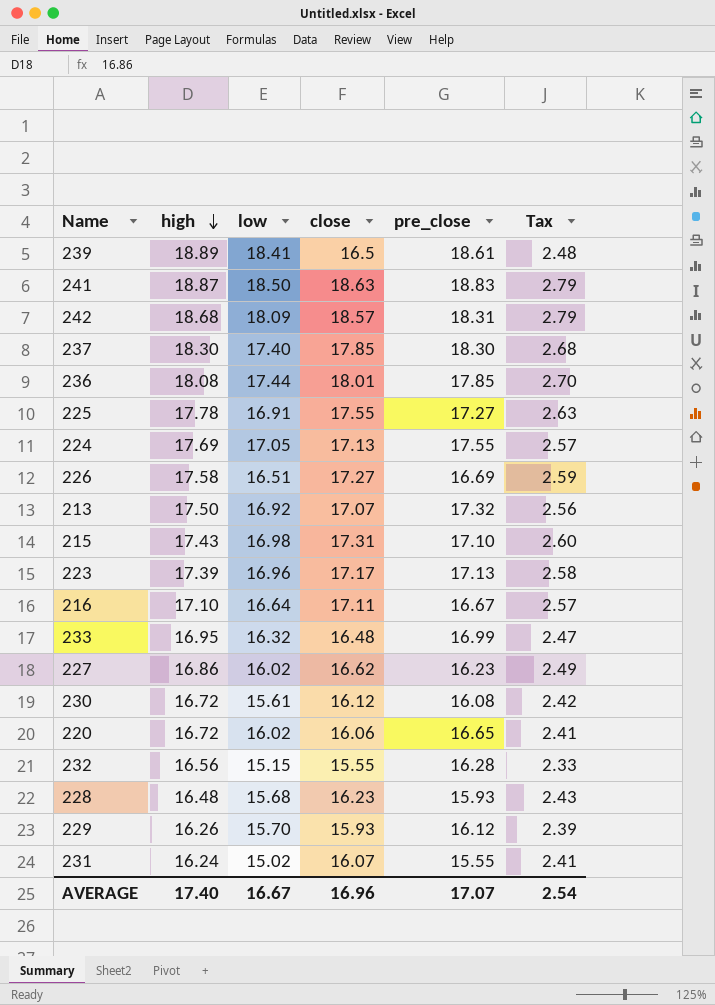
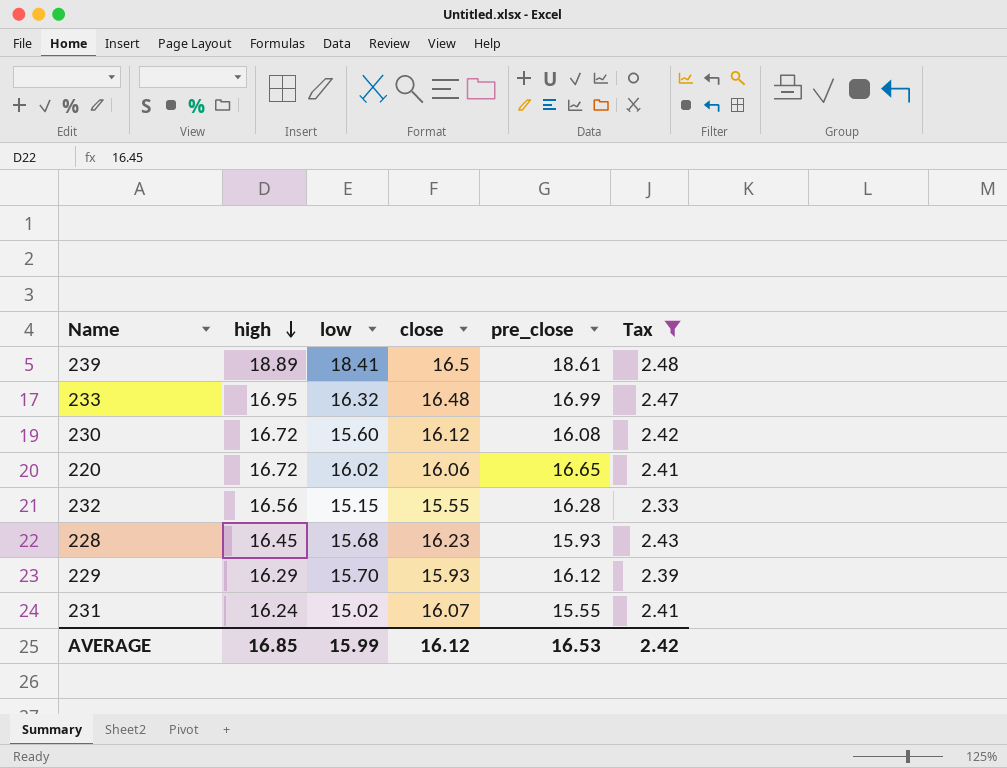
filter: none -> Tax <= 2.48
230 | low: 15.61 -> 15.60
228 | high: 16.48 -> 16.45
229 | high: 16.26 -> 16.29
AVERAGE | high: 17.40 -> 16.85
AVERAGE | low: 16.67 -> 15.99
AVERAGE | close: 16.96 -> 16.12
AVERAGE | pre_close: 17.07 -> 16.53
AVERAGE | Tax: 2.54 -> 2.42

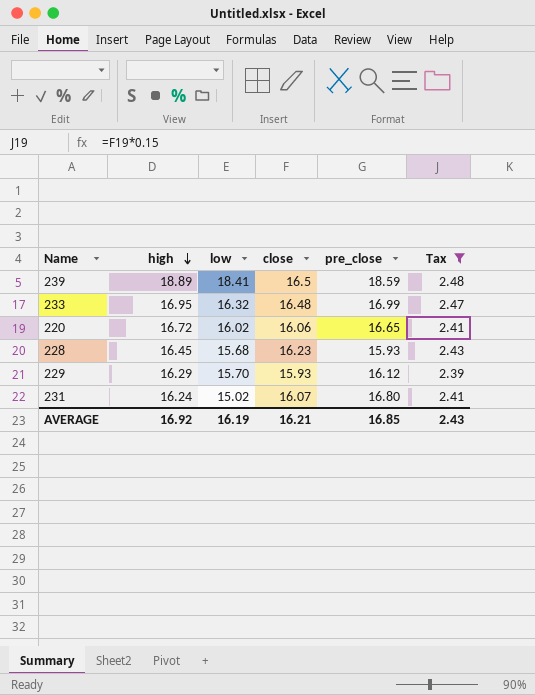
row 230: 16.72 | 15.60 | 16.12 | 16.08 | 2.42 -> none
row 232: 16.56 | 15.15 | 15.55 | 16.28 | 2.33 -> none
239 | pre_close: 18.61 -> 18.59
231 | pre_close: 15.55 -> 16.80
AVERAGE | high: 16.85 -> 16.92
AVERAGE | low: 15.99 -> 16.19
AVERAGE | close: 16.12 -> 16.21
AVERAGE | pre_close: 16.53 -> 16.85
AVERAGE | Tax: 2.42 -> 2.43

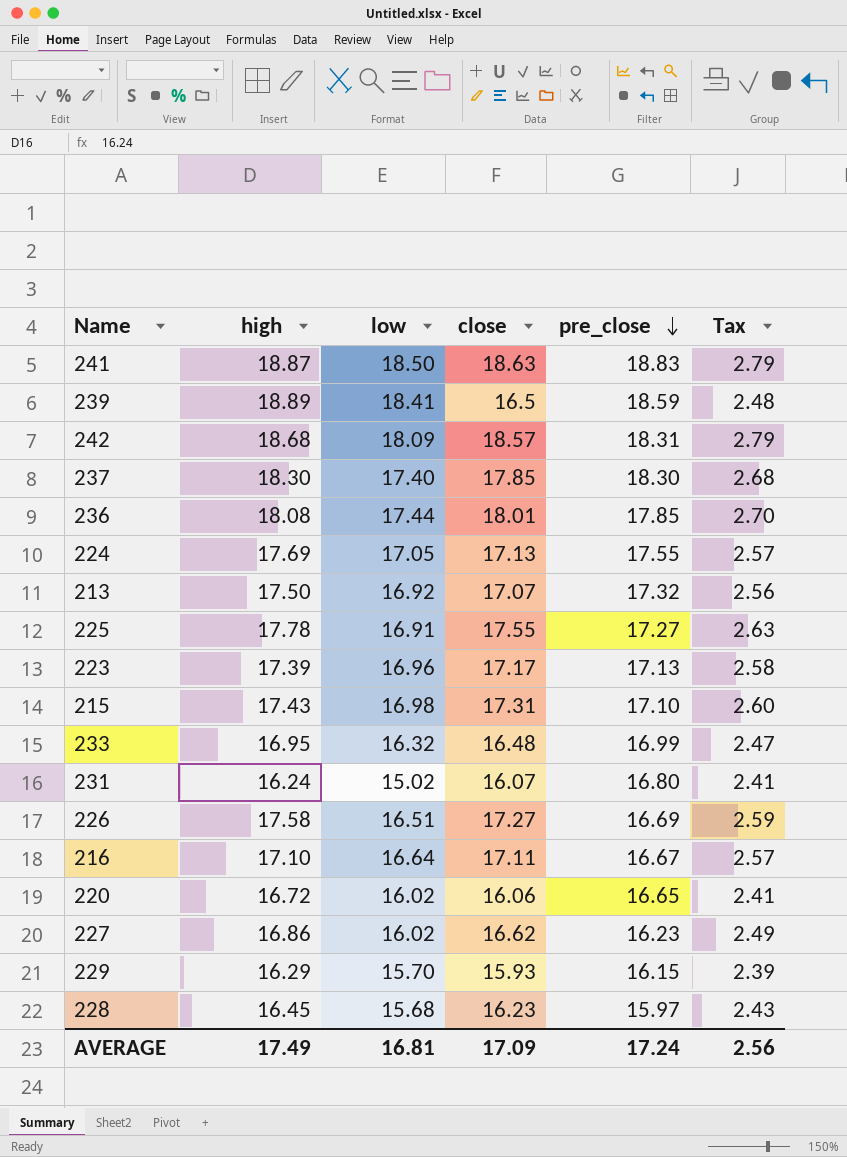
filter: Tax <= 2.48 -> none
row order: high descending -> pre_close descending
229 | pre_close: 16.12 -> 16.15
228 | pre_close: 15.93 -> 15.97
AVERAGE | high: 16.92 -> 17.49
AVERAGE | low: 16.19 -> 16.81
AVERAGE | close: 16.21 -> 17.09
AVERAGE | pre_close: 16.85 -> 17.24
AVERAGE | Tax: 2.43 -> 2.56

